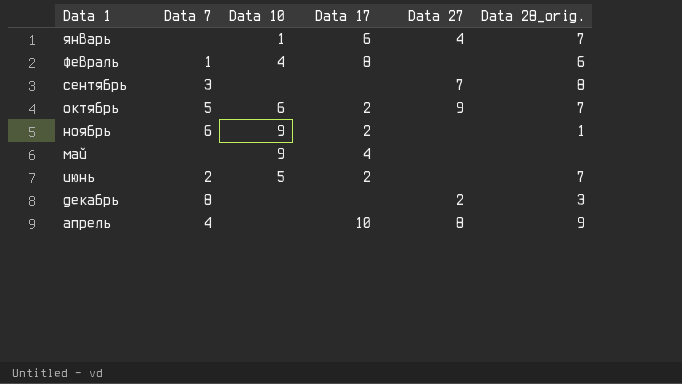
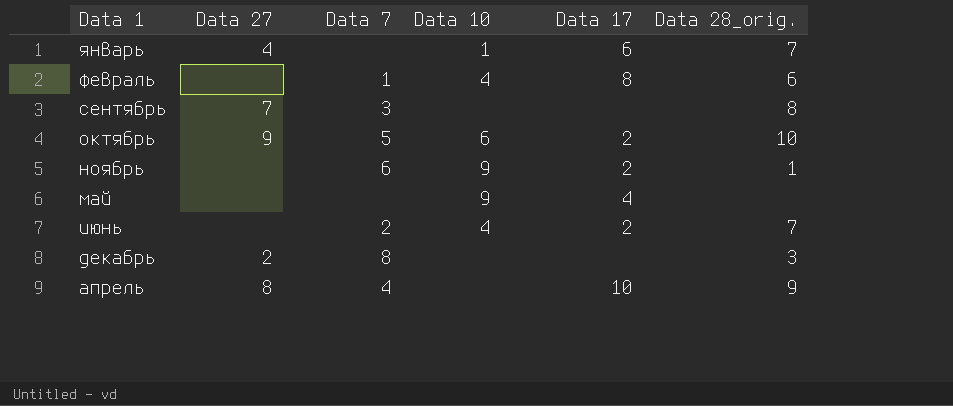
column Data 27 | position: 5 -> 2
октябрь | Data 28_orig.: 7 -> 10
июнь | Data 10: 5 -> 4

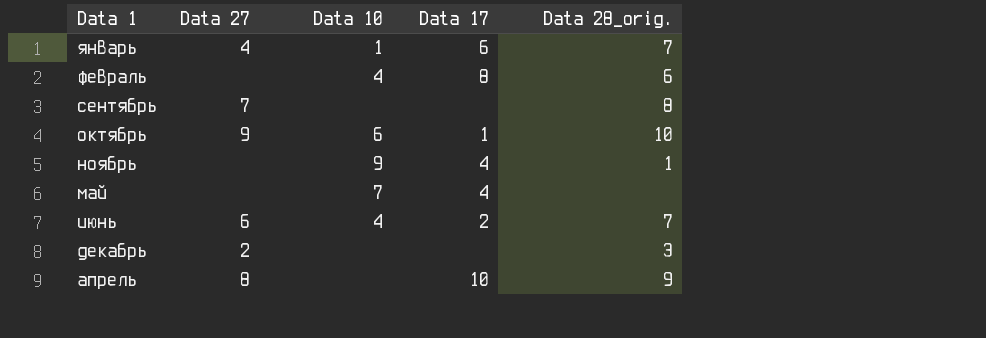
column Data 7 | position: 3 -> none
октябрь | Data 17: 2 -> 1
ноябрь | Data 17: 2 -> 4
май | Data 10: 9 -> 7
июнь | Data 27: none -> 6

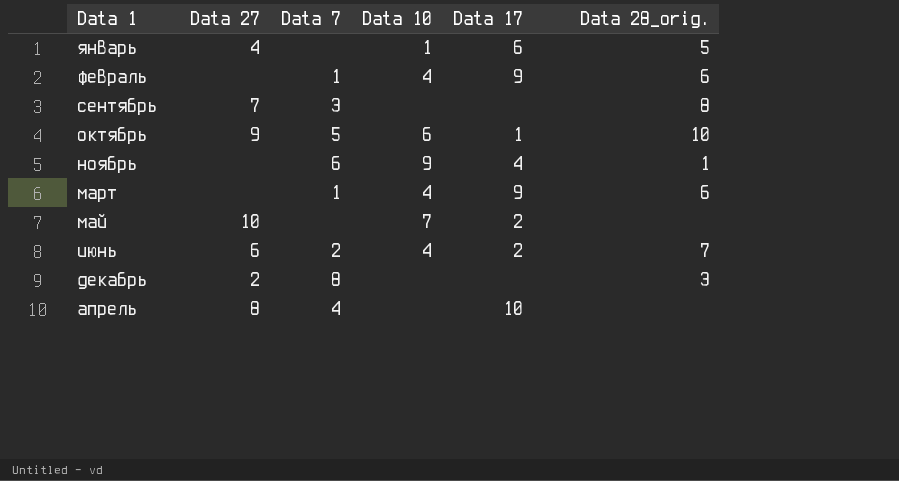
column Data 7 | position: none -> 3
январь | Data 28_orig.: 7 -> 5
февраль | Data 17: 8 -> 9
row март: none -> none | 1 | 4 | 9 | 6
май | Data 27: none -> 10
май | Data 17: 4 -> 2
апрель | Data 28_orig.: 9 -> none

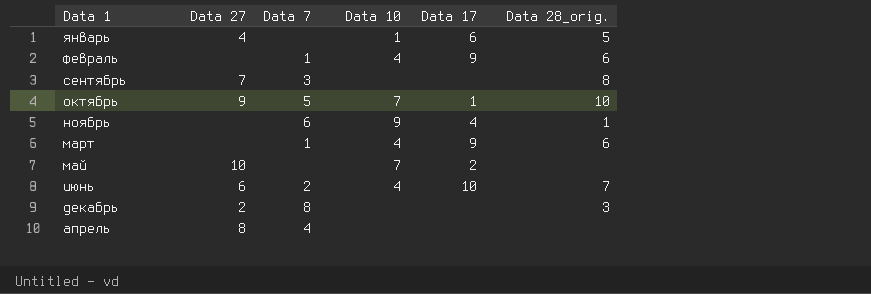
октябрь | Data 10: 6 -> 7
июнь | Data 17: 2 -> 10
апрель | Data 17: 10 -> none

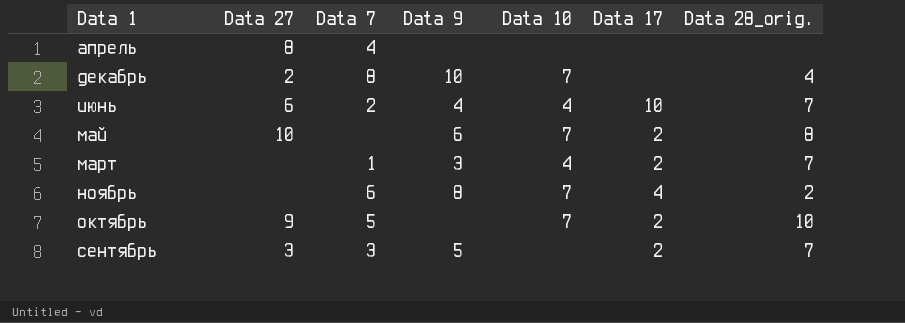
row order: Data 1 descending -> Data 1 ascending
column Data 9 | position: none -> 4
row январь: 4 | none | 1 | 6 | 5 -> none
row февраль: none | 1 | 4 | 9 | 6 -> none
декабрь | Data 10: none -> 7
декабрь | Data 28_orig.: 3 -> 4
май | Data 28_orig.: none -> 8
март | Data 17: 9 -> 2
март | Data 28_orig.: 6 -> 7
ноябрь | Data 10: 9 -> 7
ноябрь | Data 28_orig.: 1 -> 2
октябрь | Data 17: 1 -> 2
сентябрь | Data 27: 7 -> 3
сентябрь | Data 17: none -> 2
сентябрь | Data 28_orig.: 8 -> 7

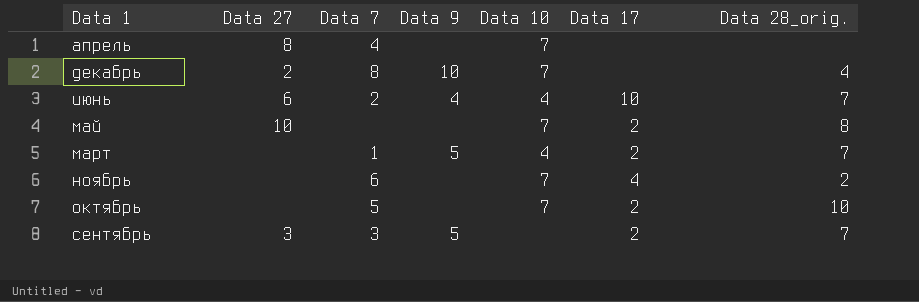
апрель | Data 10: none -> 7
май | Data 9: 6 -> none
март | Data 9: 3 -> 5
ноябрь | Data 9: 8 -> none
октябрь | Data 27: 9 -> none

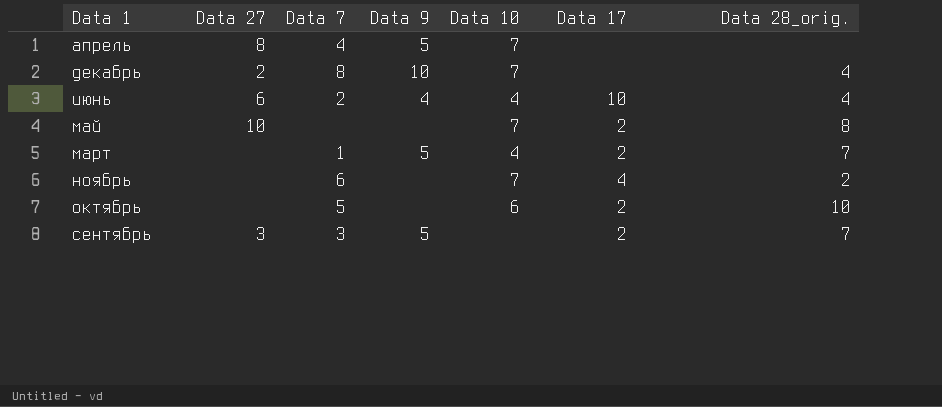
апрель | Data 9: none -> 5
июнь | Data 28_orig.: 7 -> 4
октябрь | Data 10: 7 -> 6

